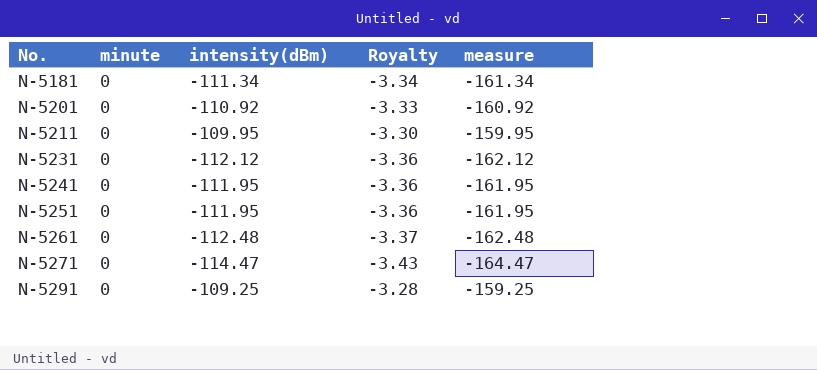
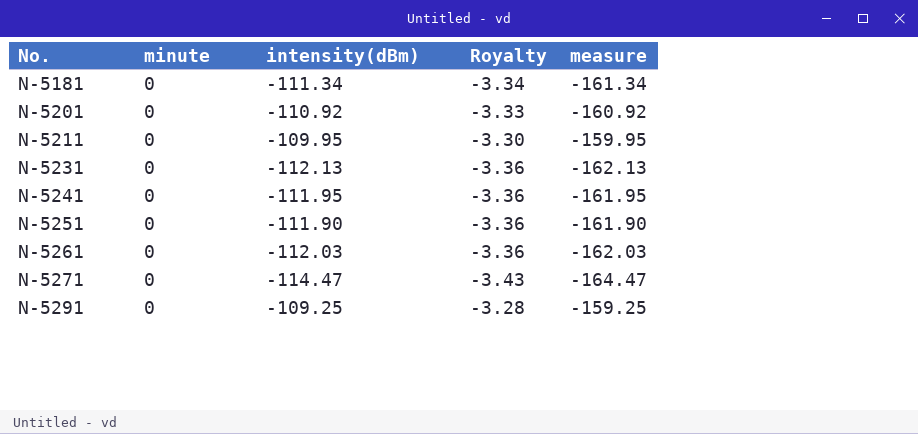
N-5231 | intensity(dBm): -112.12 -> -112.13
N-5231 | measure: -162.12 -> -162.13
N-5251 | intensity(dBm): -111.95 -> -111.90
N-5251 | measure: -161.95 -> -161.90
N-5261 | intensity(dBm): -112.48 -> -112.03
N-5261 | Royalty: -3.37 -> -3.36
N-5261 | measure: -162.48 -> -162.03

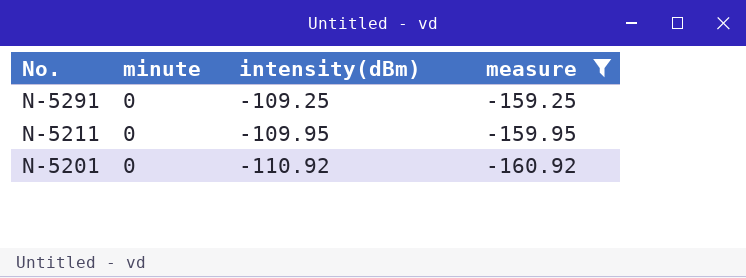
filter: none -> measure >= -160.92
row order: No. ascending -> No. descending
column Royalty | formula: [intensity(dBm)] * 0.03 -> none

